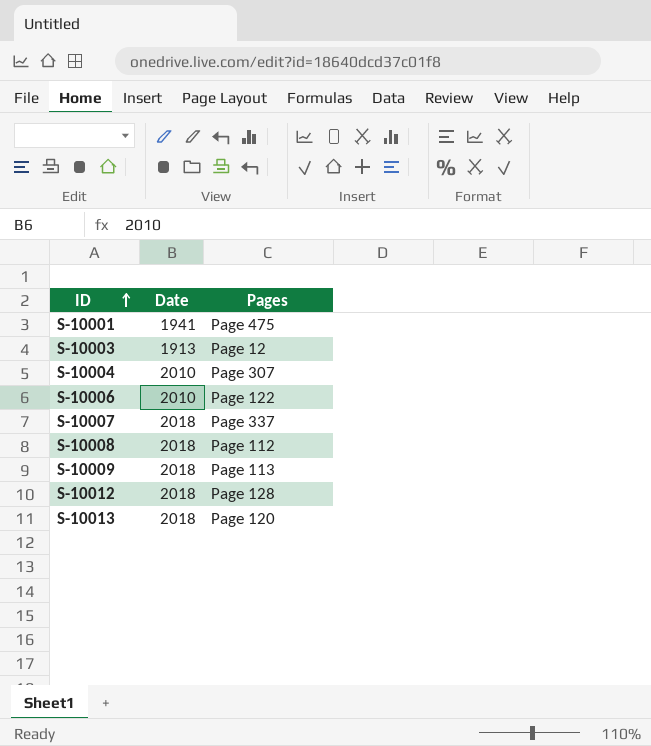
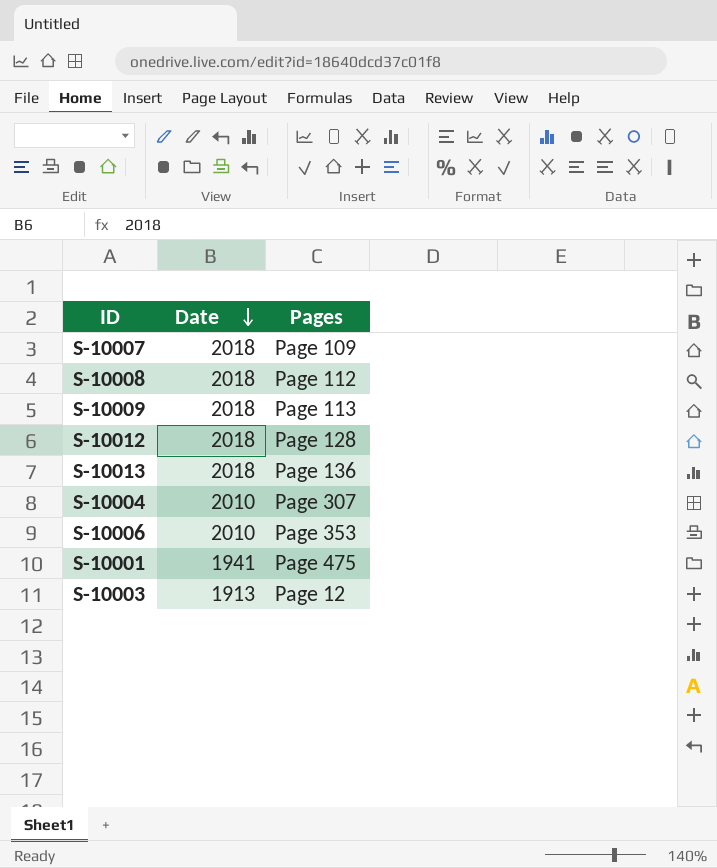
row order: ID ascending -> Date descending
S-10007 | Pages: Page 337 -> Page 109
S-10013 | Pages: Page 120 -> Page 136
S-10006 | Pages: Page 122 -> Page 353

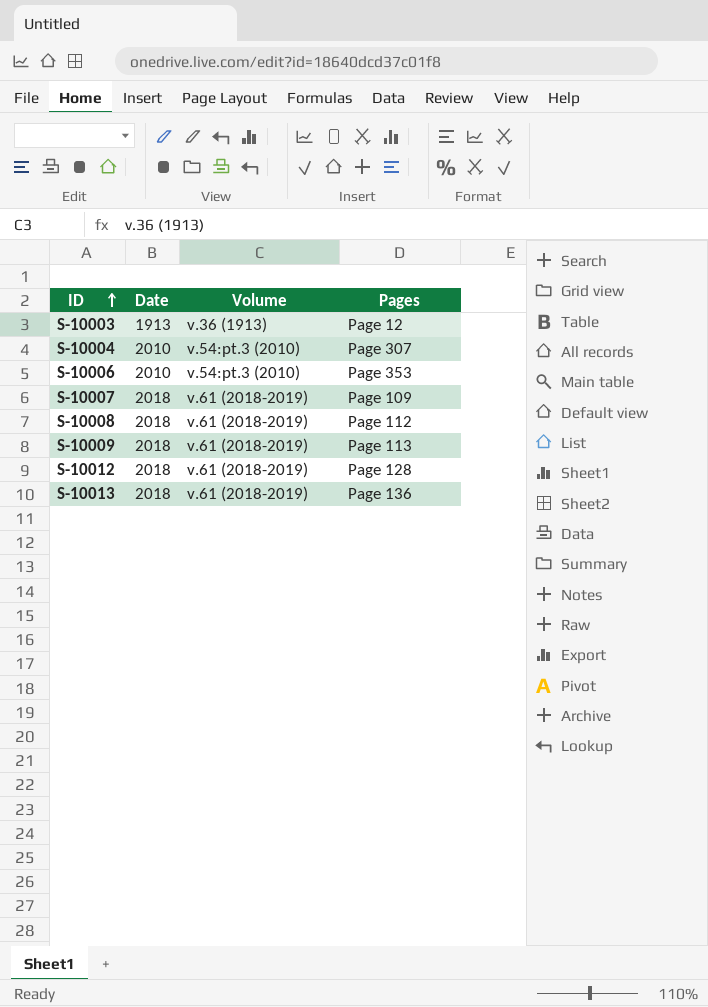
row order: Date descending -> ID ascending
column Volume | position: none -> 3
row S-10001: 1941 | Page 475 -> none

